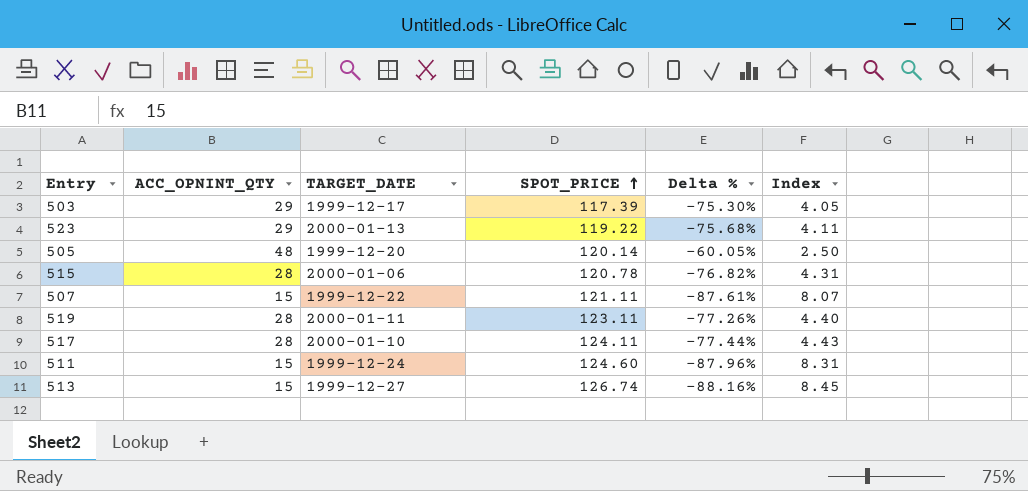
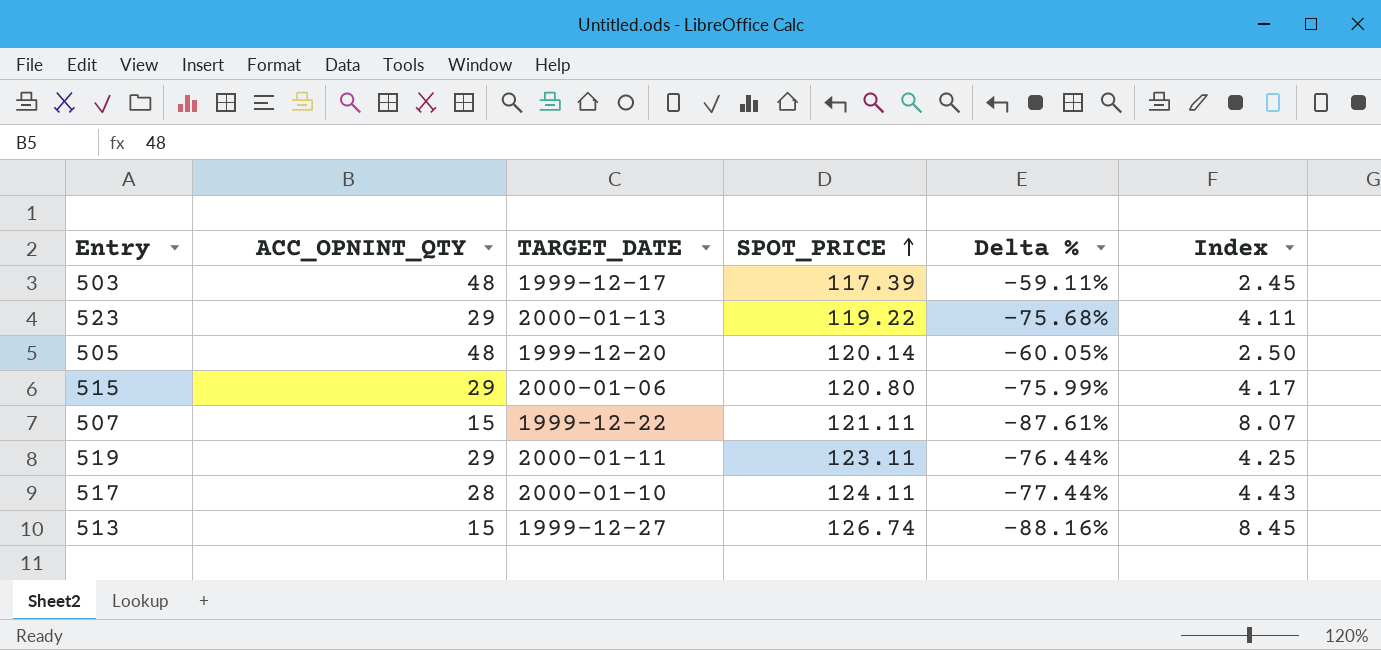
row 511: 15 | 1999-12-24 | 124.60 | -87.96% | 8.31 -> none
503 | ACC_OPNINT_QTY: 29 -> 48
503 | Delta %: -75.30% -> -59.11%
503 | Index: 4.05 -> 2.45
515 | ACC_OPNINT_QTY: 28 -> 29
515 | SPOT_PRICE: 120.78 -> 120.80
515 | Delta %: -76.82% -> -75.99%
515 | Index: 4.31 -> 4.17
519 | ACC_OPNINT_QTY: 28 -> 29
519 | Delta %: -77.26% -> -76.44%
519 | Index: 4.40 -> 4.25

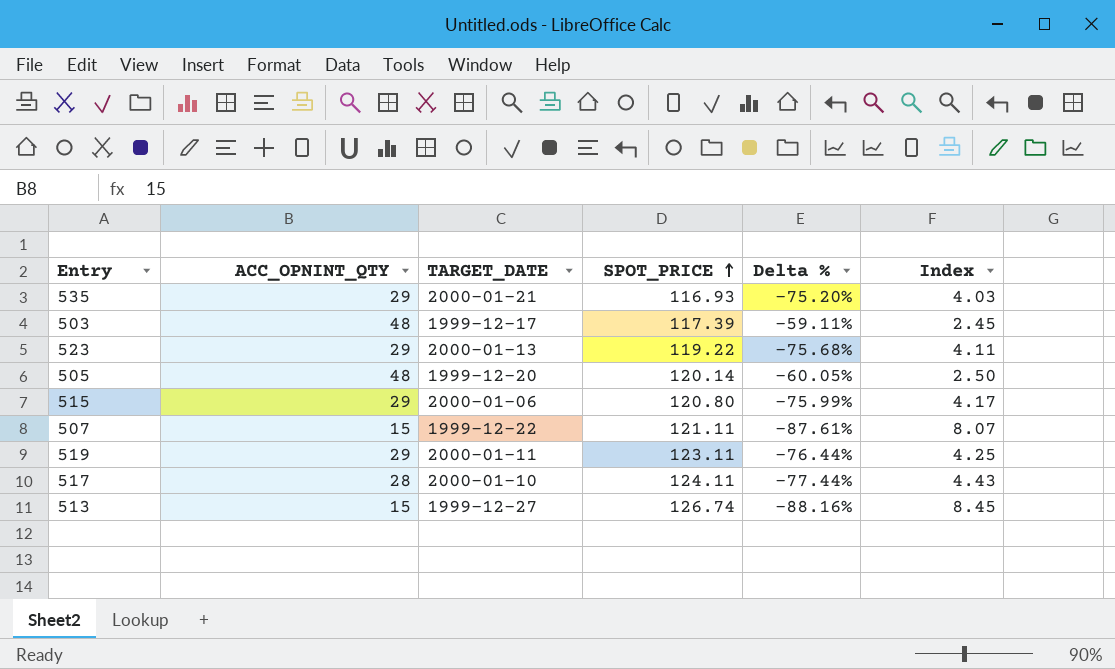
row 535: none -> 29 | 2000-01-21 | 116.93 | -75.20% | 4.03

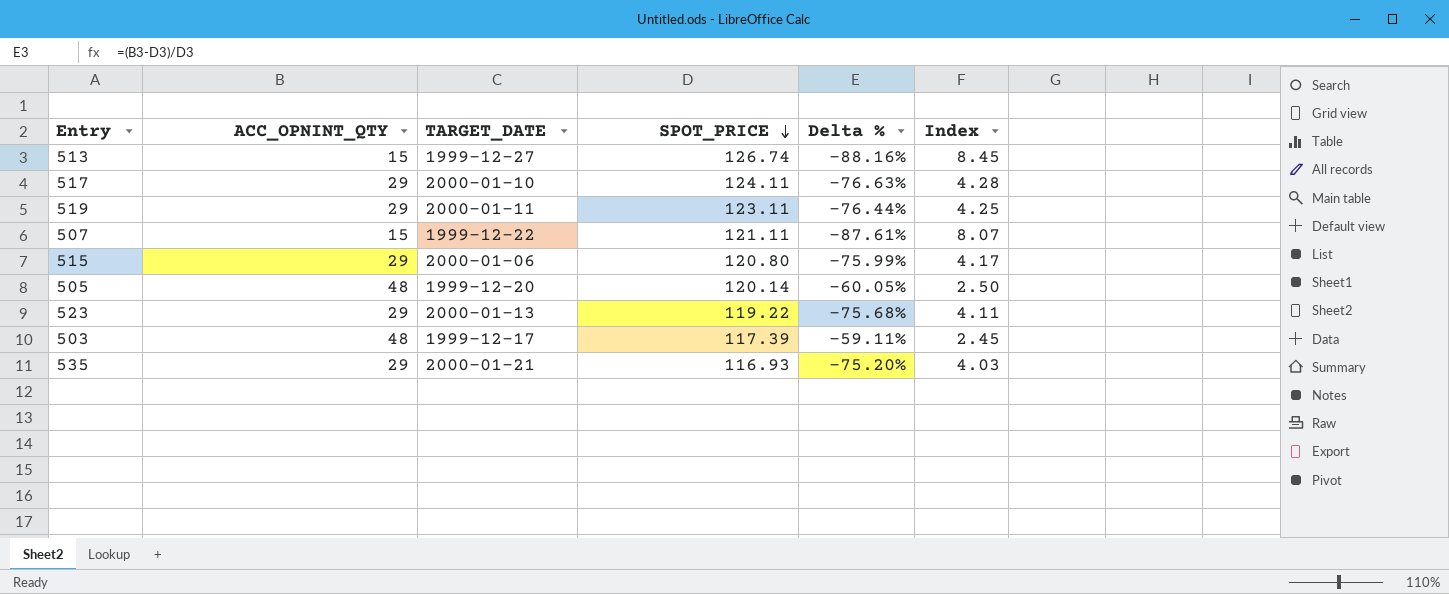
row order: SPOT_PRICE ascending -> SPOT_PRICE descending
517 | ACC_OPNINT_QTY: 28 -> 29
517 | Delta %: -77.44% -> -76.63%
517 | Index: 4.43 -> 4.28

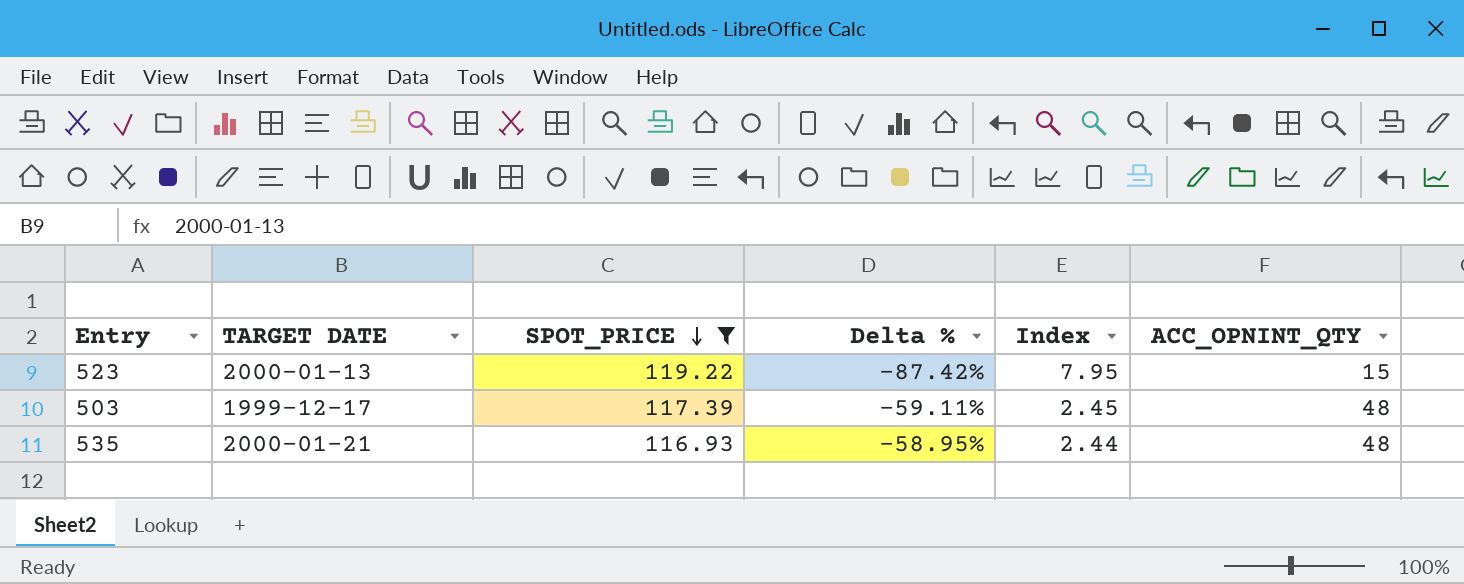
filter: none -> SPOT_PRICE <= 119.22
column name: TARGET_DATE -> TARGET DATE
column ACC_OPNINT_QTY | position: 2 -> 6
523 | Delta %: -75.68% -> -87.42%
523 | Index: 4.11 -> 7.95
523 | ACC_OPNINT_QTY: 29 -> 15
535 | Delta %: -75.20% -> -58.95%
535 | Index: 4.03 -> 2.44
535 | ACC_OPNINT_QTY: 29 -> 48

